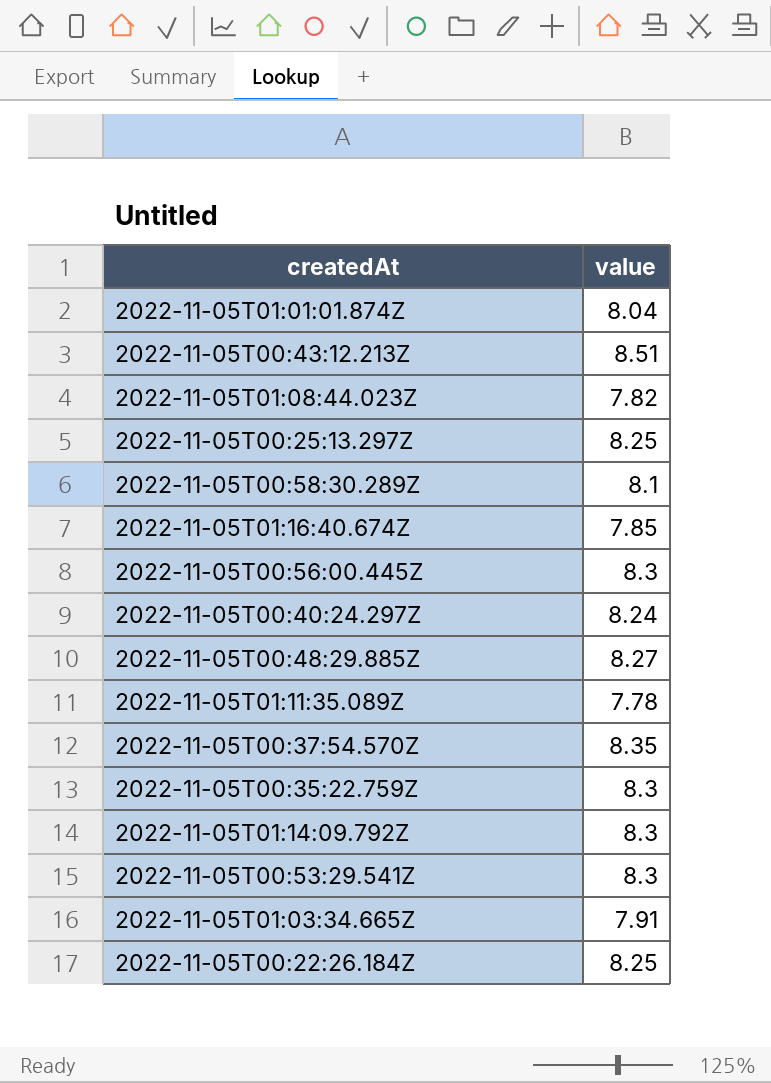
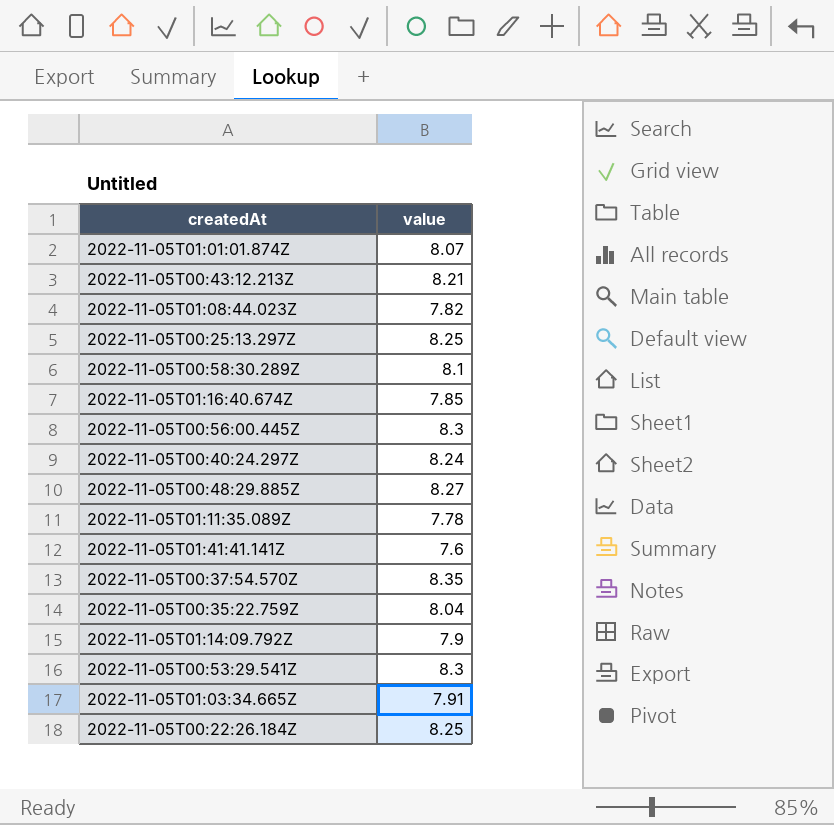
2022-11-05T01:01:01.874Z | value: 8.04 -> 8.07
2022-11-05T00:43:12.213Z | value: 8.51 -> 8.21
row 2022-11-05T01:41:41.141Z: none -> 7.6
2022-11-05T00:35:22.759Z | value: 8.3 -> 8.04
2022-11-05T01:14:09.792Z | value: 8.3 -> 7.9

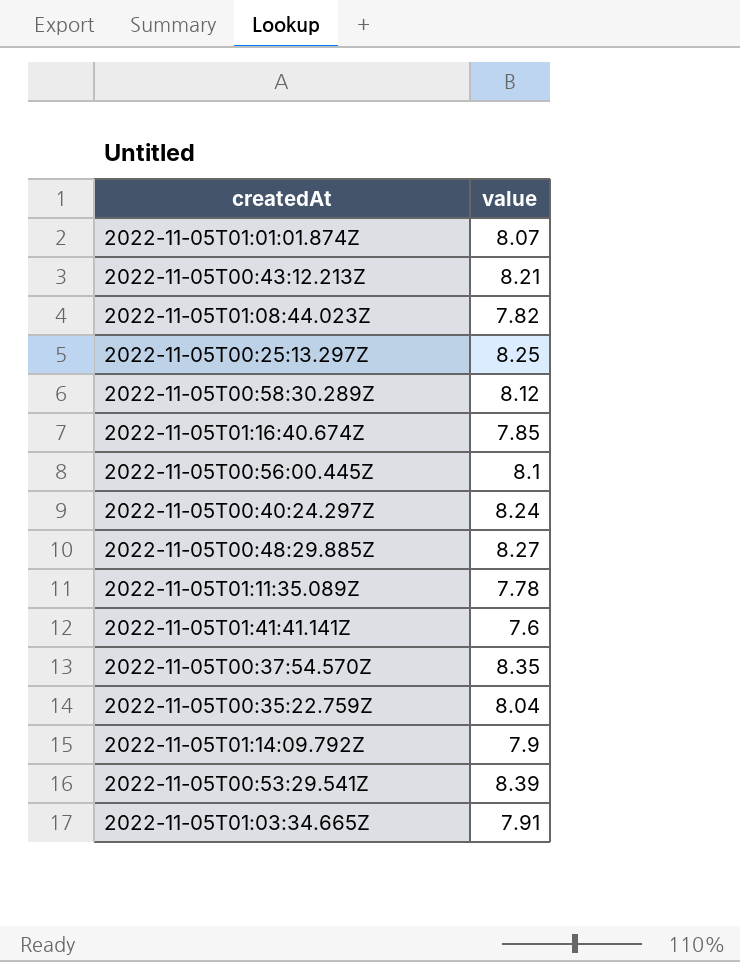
row 2022-11-05T00:22:26.184Z: 8.25 -> none
2022-11-05T00:58:30.289Z | value: 8.1 -> 8.12
2022-11-05T00:56:00.445Z | value: 8.3 -> 8.1
2022-11-05T00:53:29.541Z | value: 8.3 -> 8.39

